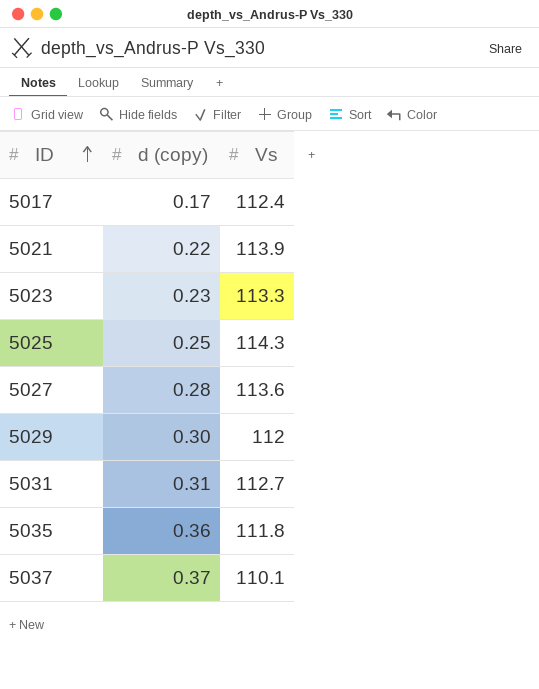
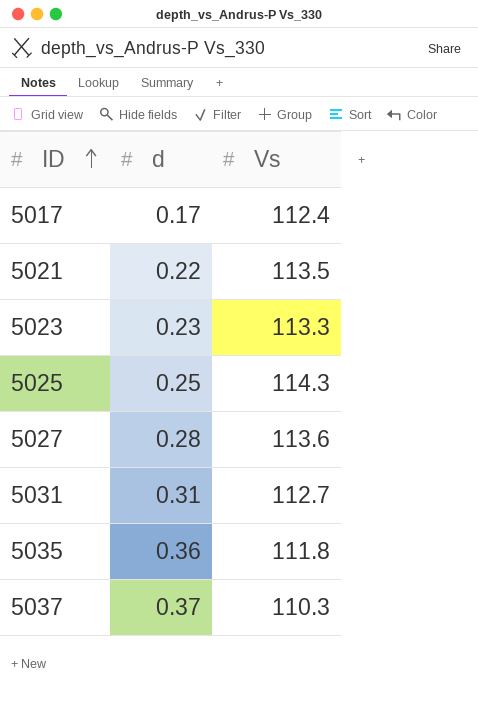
column name: d (copy) -> d
row 5029: 0.30 | 112 -> none
5021 | Vs: 113.9 -> 113.5
5037 | Vs: 110.1 -> 110.3

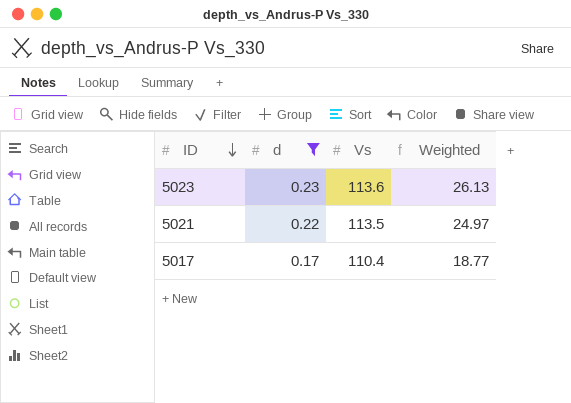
filter: none -> d <= 0.23
row order: ID ascending -> ID descending
column Weighted | formula: none -> [d] * [Vs]
5023 | Vs: 113.3 -> 113.6
5017 | Vs: 112.4 -> 110.4

